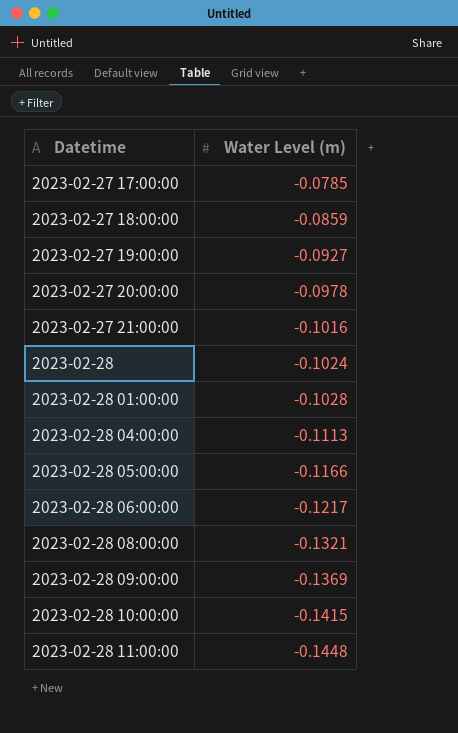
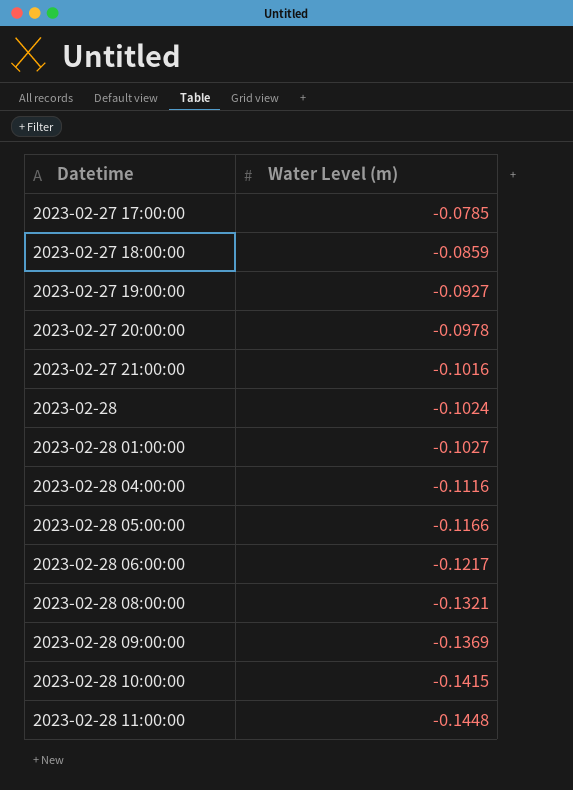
2023-02-28 01:00:00 | Water Level (m): -0.1028 -> -0.1027
2023-02-28 04:00:00 | Water Level (m): -0.1113 -> -0.1116

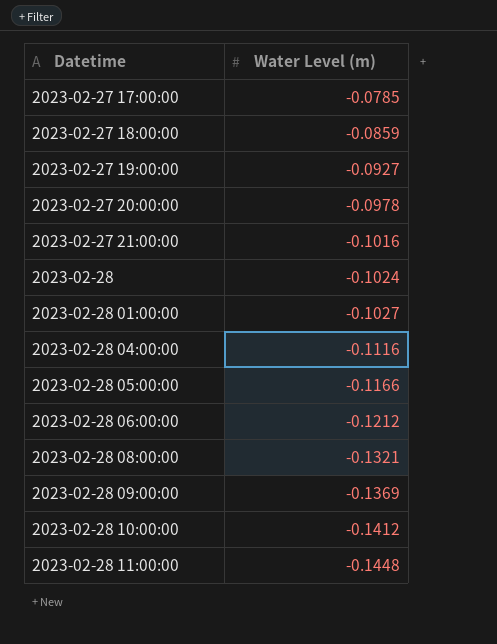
2023-02-28 06:00:00 | Water Level (m): -0.1217 -> -0.1212
2023-02-28 10:00:00 | Water Level (m): -0.1415 -> -0.1412

